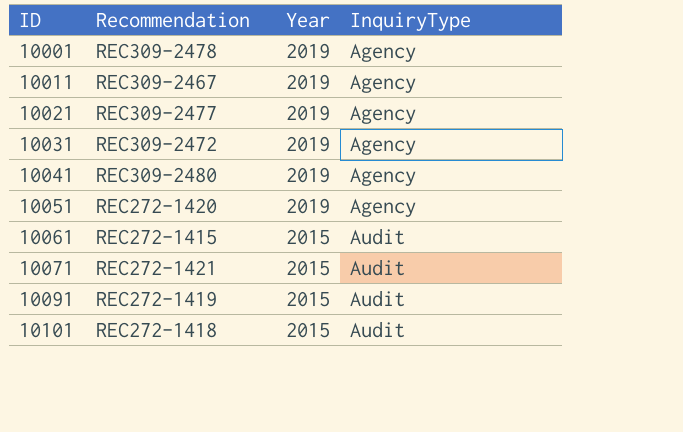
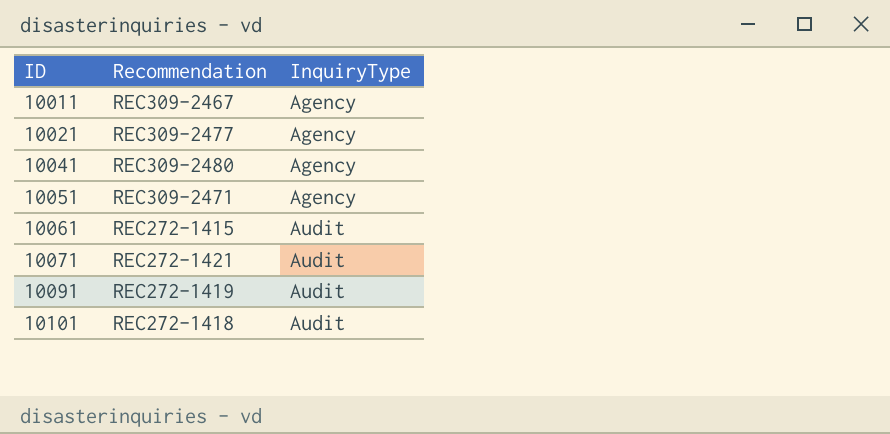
column Year | position: 3 -> none
row 10001: REC309-2478 | 2019 | Agency -> none
row 10031: REC309-2472 | 2019 | Agency -> none
10051 | Recommendation: REC272-1420 -> REC309-2471

